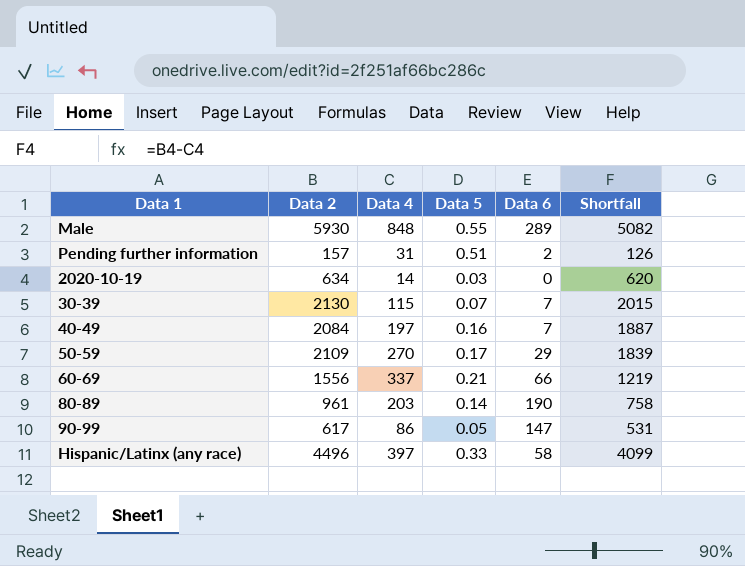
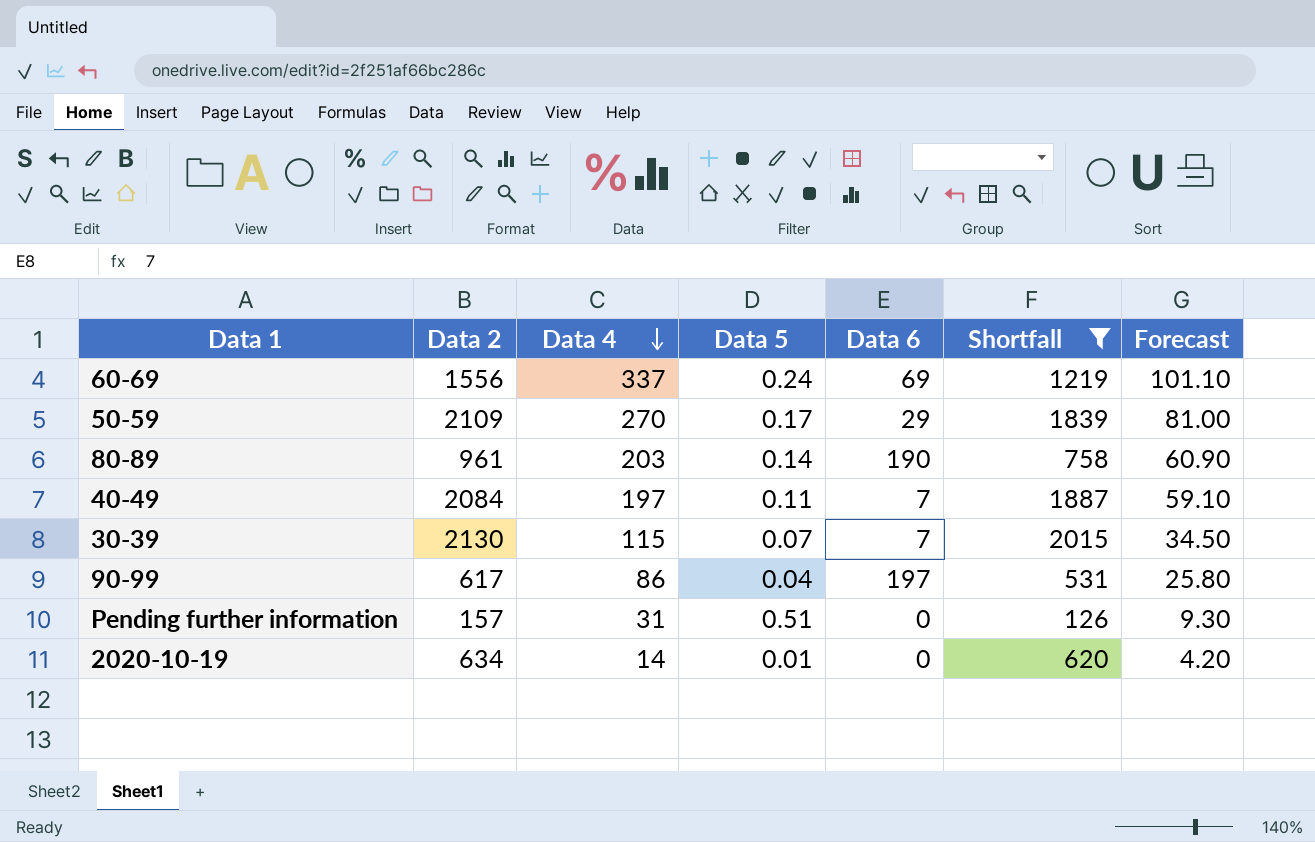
filter: none -> Shortfall <= 2015
row order: none -> Data 4 descending
column Forecast | formula: none -> [Data 4] * 0.3
60-69 | Data 5: 0.21 -> 0.24
60-69 | Data 6: 66 -> 69
40-49 | Data 5: 0.16 -> 0.11
90-99 | Data 5: 0.05 -> 0.04
90-99 | Data 6: 147 -> 197
Pending further information | Data 6: 2 -> 0
2020-10-19 | Data 5: 0.03 -> 0.01

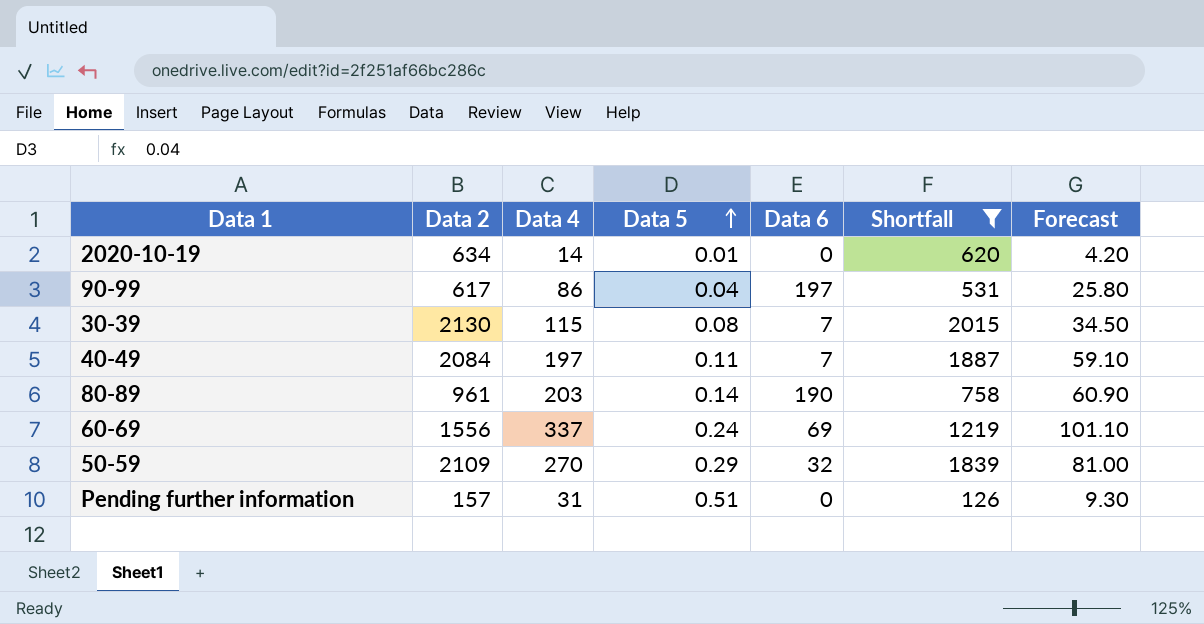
row order: Data 4 descending -> Data 5 ascending
30-39 | Data 5: 0.07 -> 0.08
50-59 | Data 5: 0.17 -> 0.29
50-59 | Data 6: 29 -> 32

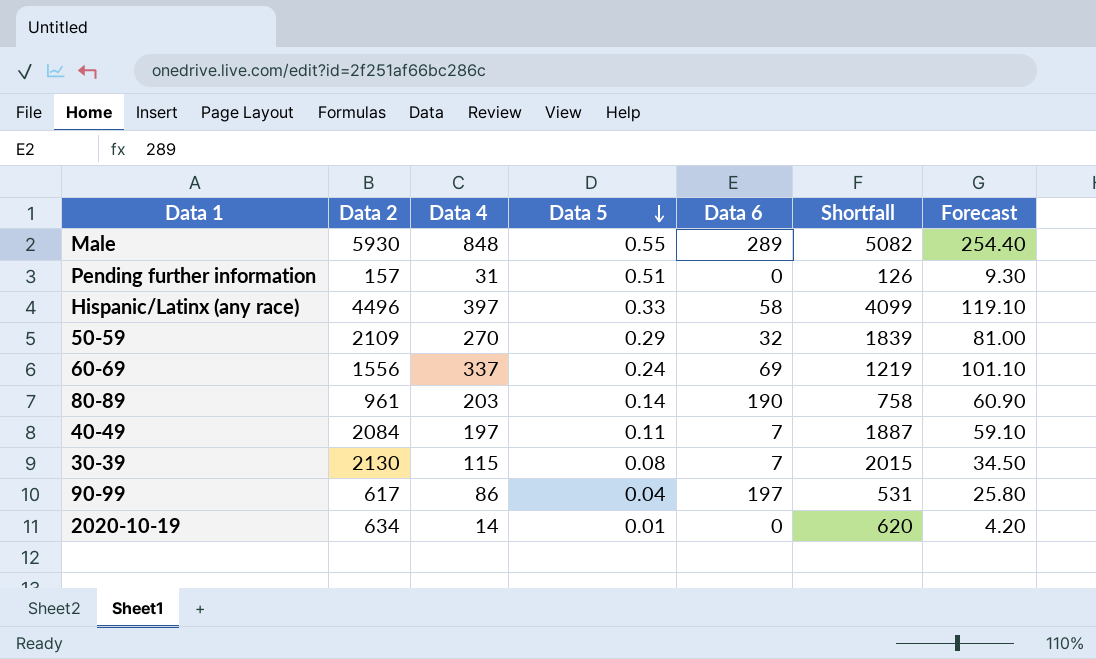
filter: Shortfall <= 2015 -> none
row order: Data 5 ascending -> Data 5 descending

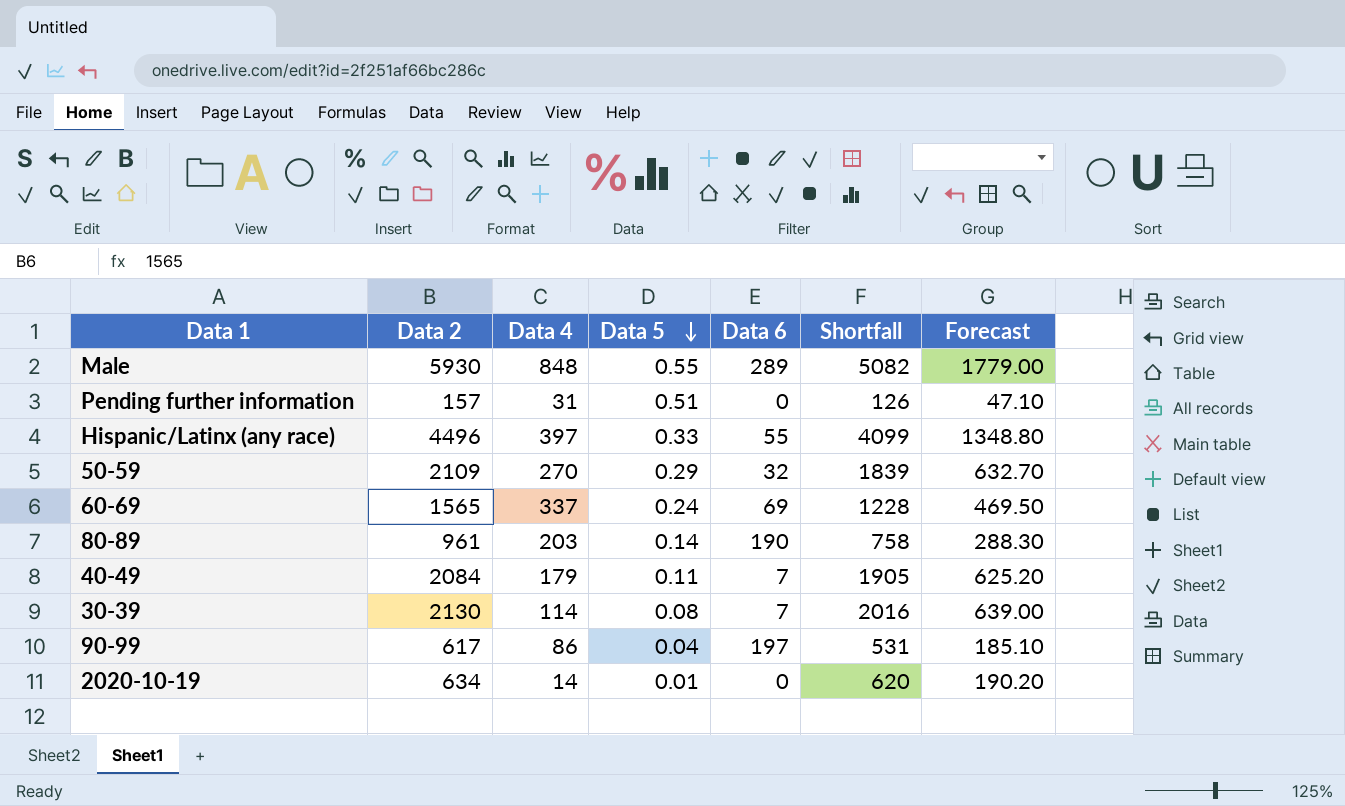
column Forecast | formula: [Data 4] * 0.3 -> [Data 2] * 0.3
Hispanic/Latinx (any race) | Data 6: 58 -> 55
60-69 | Data 2: 1556 -> 1565
60-69 | Shortfall: 1219 -> 1228
40-49 | Data 4: 197 -> 179
40-49 | Shortfall: 1887 -> 1905
30-39 | Data 4: 115 -> 114
30-39 | Shortfall: 2015 -> 2016

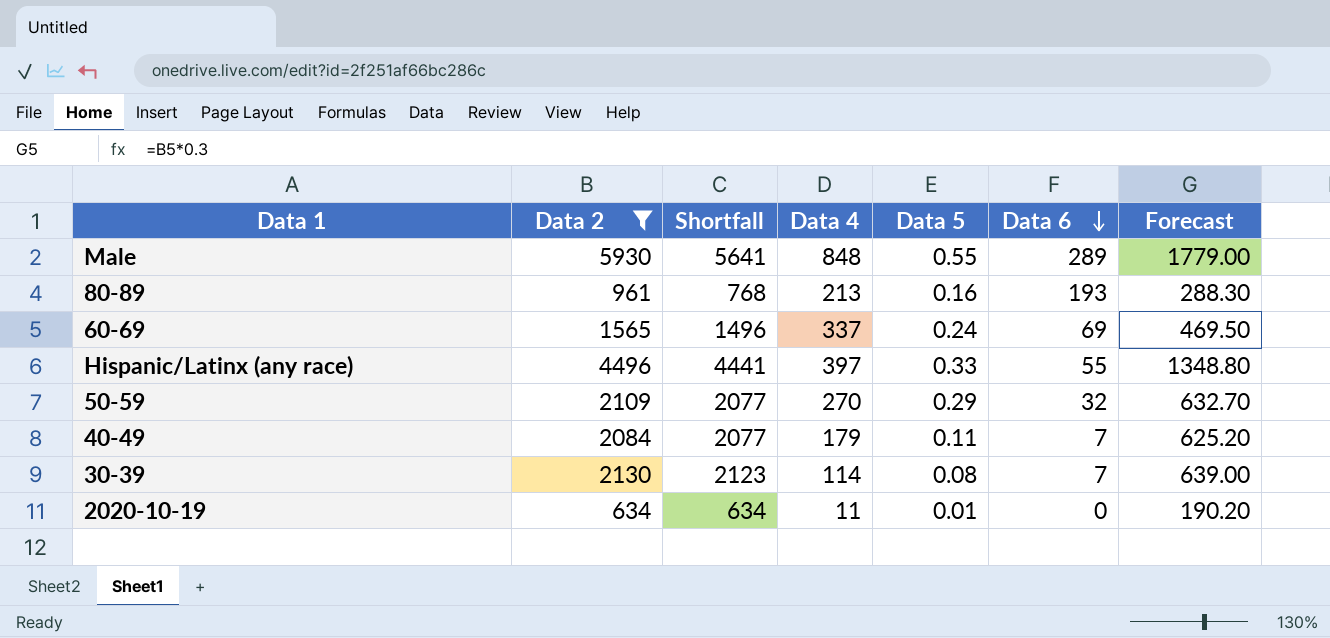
filter: none -> Data 2 >= 634
row order: Data 5 descending -> Data 6 descending
column Shortfall | formula: [Data 2] - [Data 4] -> [Data 2] - [Data 6]
column Shortfall | position: 6 -> 3
80-89 | Data 4: 203 -> 213
80-89 | Data 5: 0.14 -> 0.16
80-89 | Data 6: 190 -> 193
2020-10-19 | Data 4: 14 -> 11

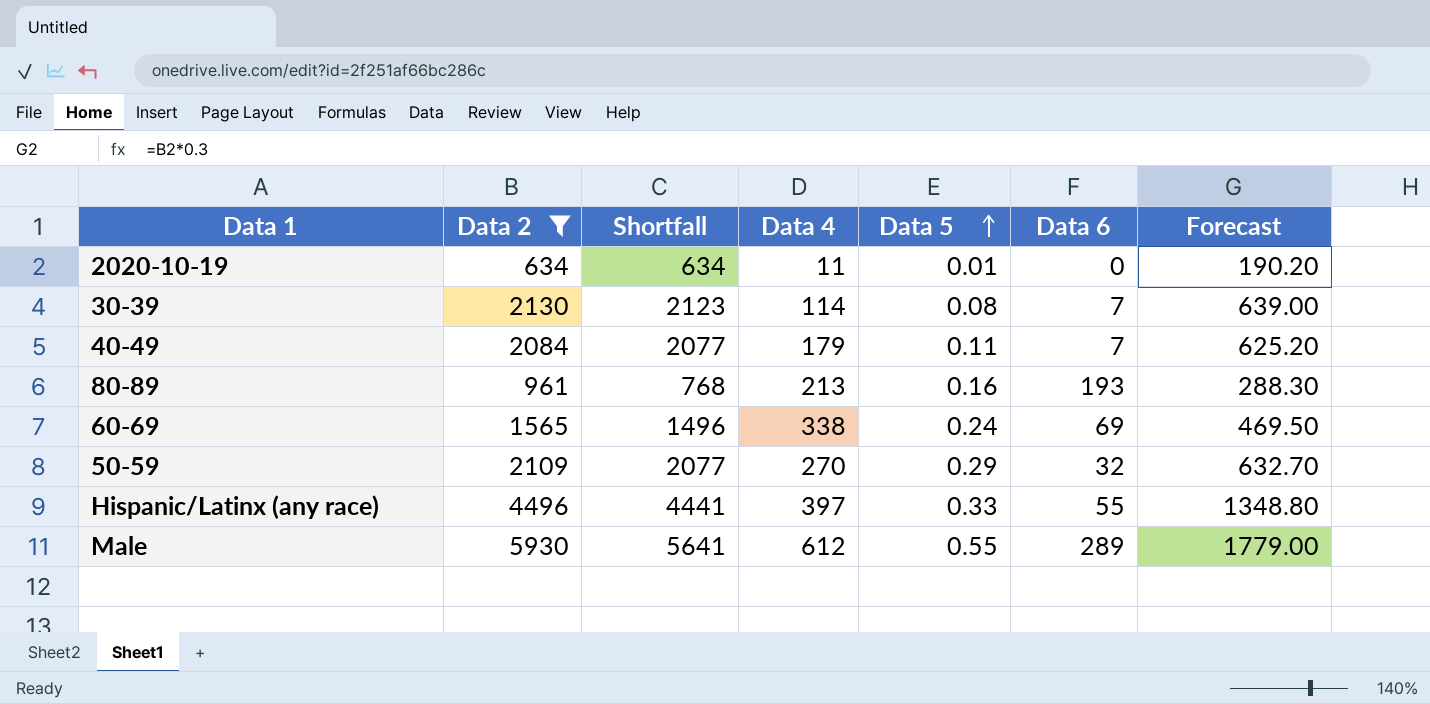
row order: Data 6 descending -> Data 5 ascending
60-69 | Data 4: 337 -> 338
Male | Data 4: 848 -> 612

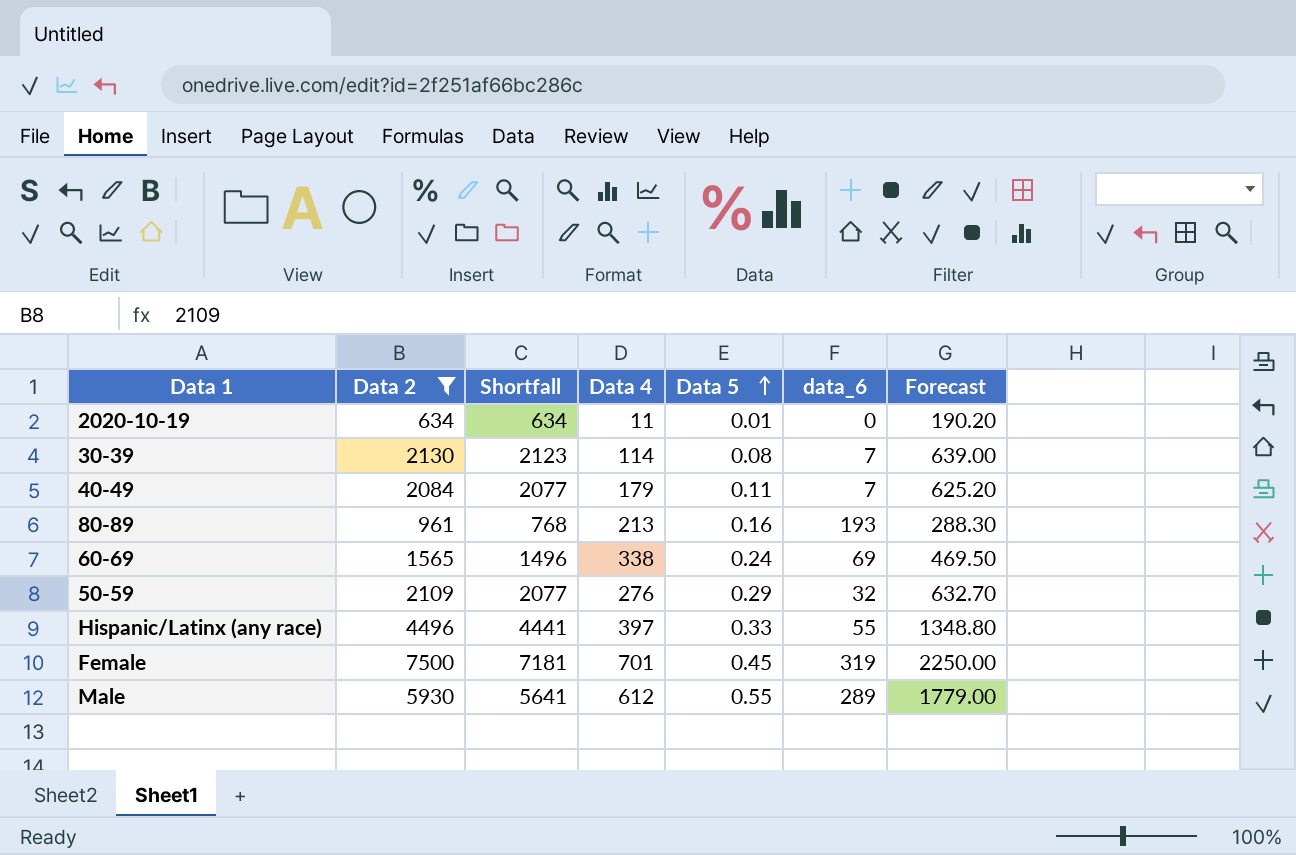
column name: Data 6 -> data_6
50-59 | Data 4: 270 -> 276
row Female: none -> 7500 | 7181 | 701 | 0.45 | 319 | 2250.00

